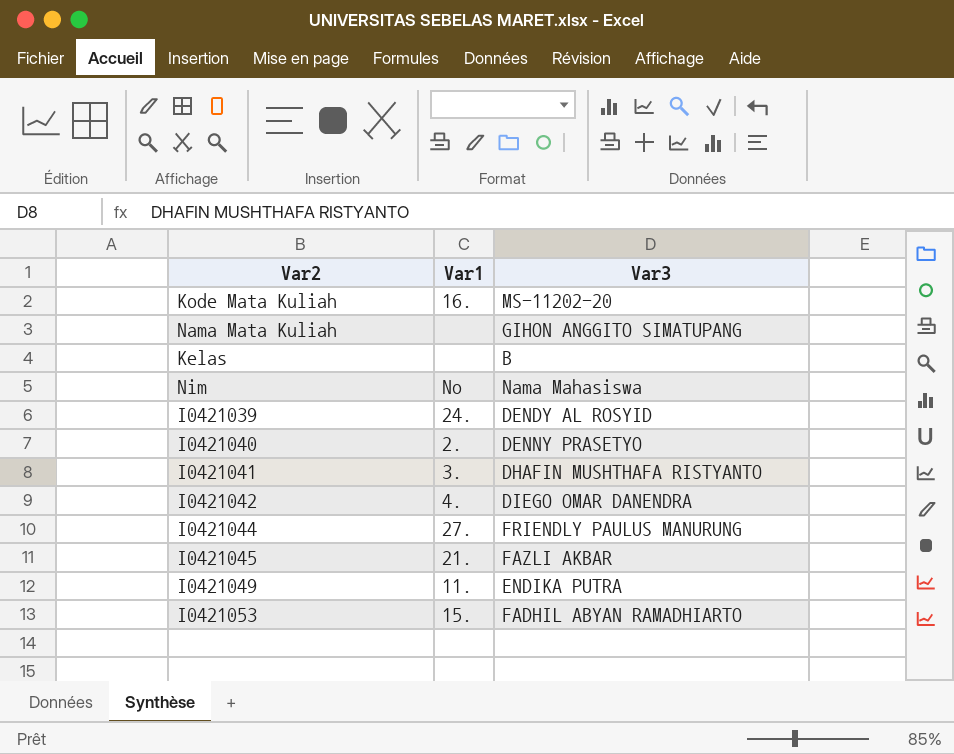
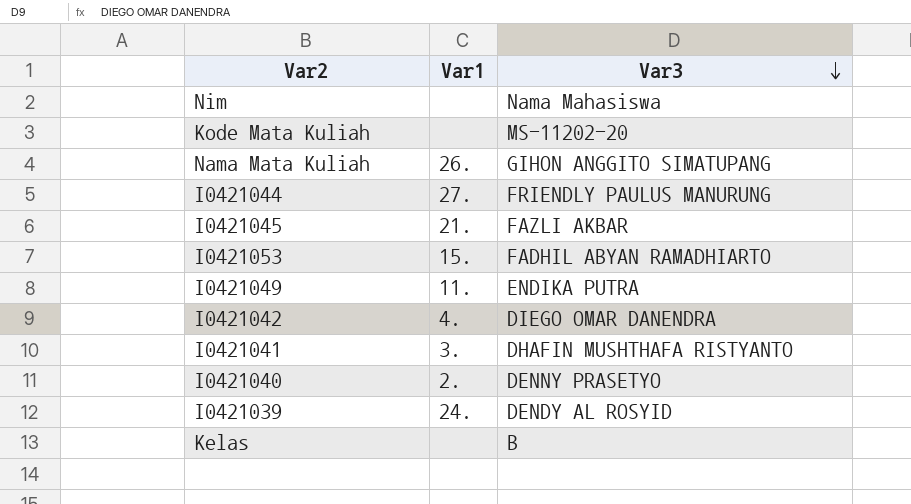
row order: none -> Var3 descending
Nim | Var1: No -> none
Kode Mata Kuliah | Var1: 16. -> none
Nama Mata Kuliah | Var1: none -> 26.

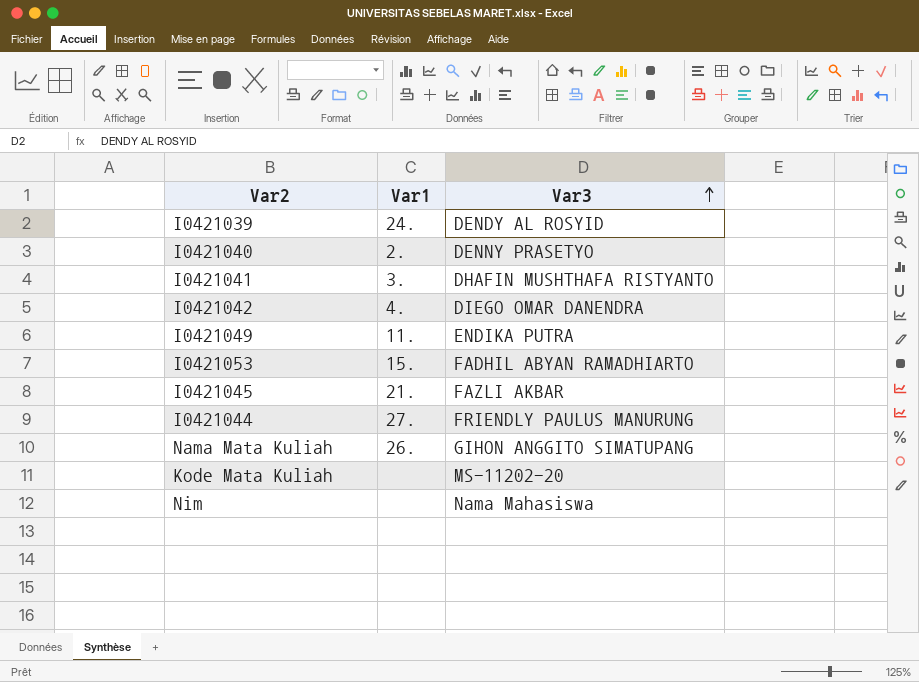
row order: Var3 descending -> Var3 ascending
row Kelas: none | B -> none

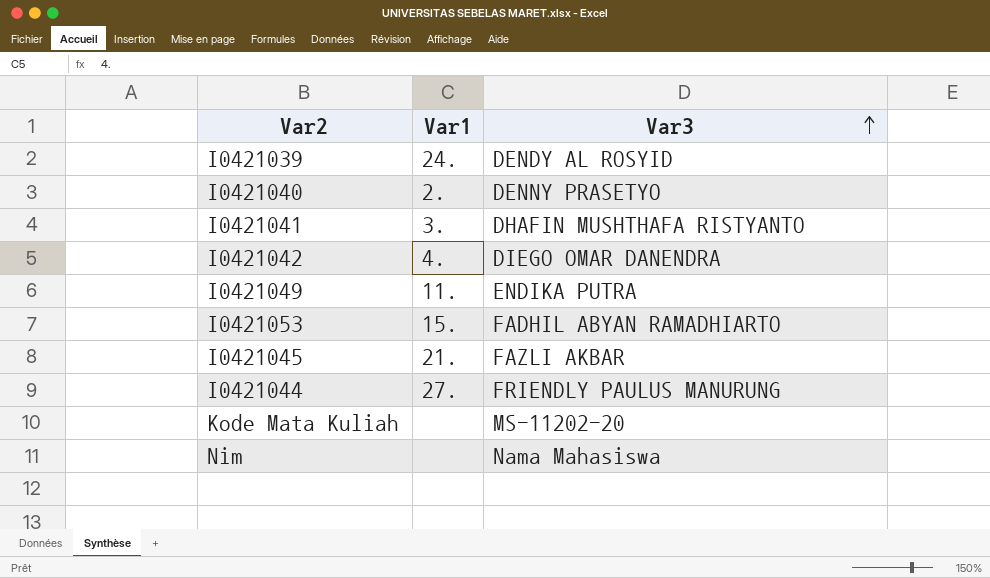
row Nama Mata Kuliah: 26. | GIHON ANGGITO SIMATUPANG -> none

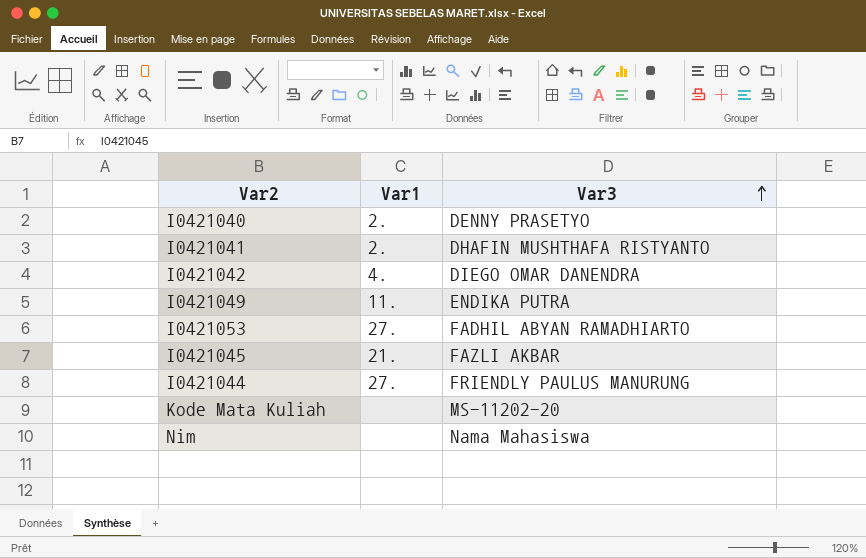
row I0421039: 24. | DENDY AL ROSYID -> none
I0421041 | Var1: 3. -> 2.
I0421053 | Var1: 15. -> 27.

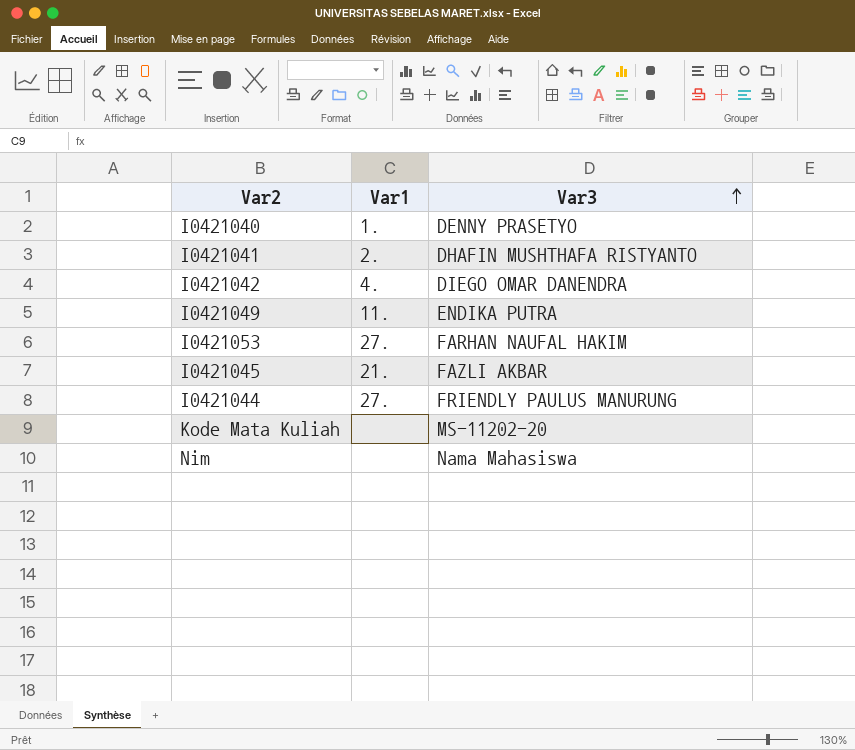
I0421040 | Var1: 2. -> 1.
I0421053 | Var3: FADHIL ABYAN RAMADHIARTO -> FARHAN NAUFAL HAKIM

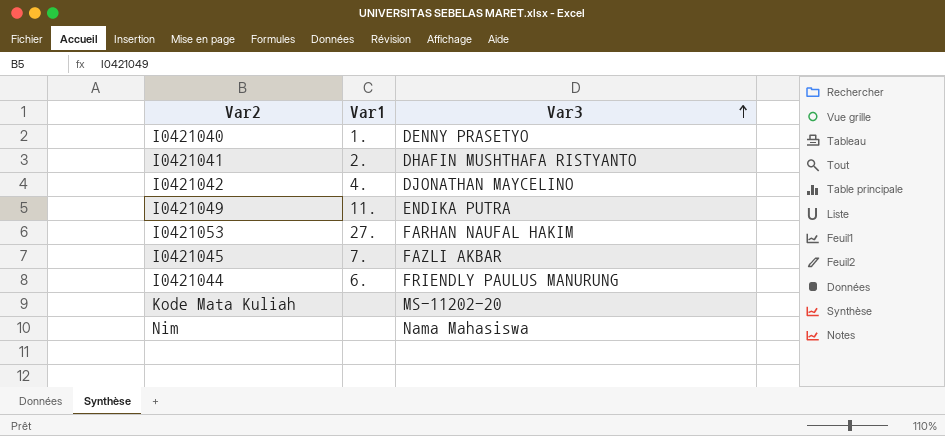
I0421042 | Var3: DIEGO OMAR DANENDRA -> DJONATHAN MAYCELINO
I0421045 | Var1: 21. -> 7.
I0421044 | Var1: 27. -> 6.

